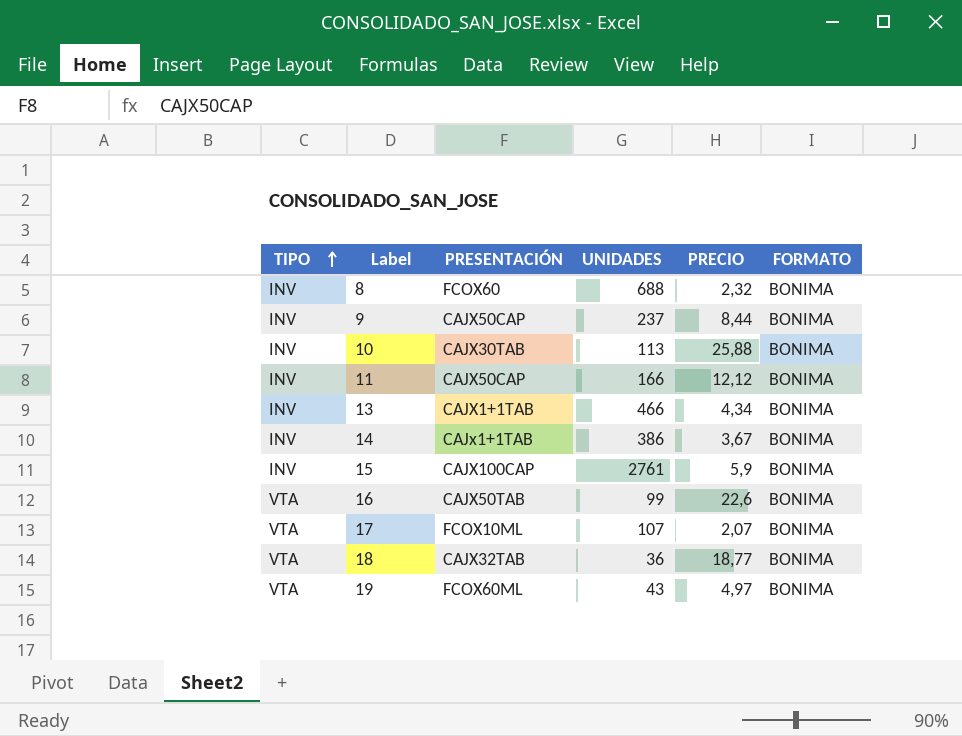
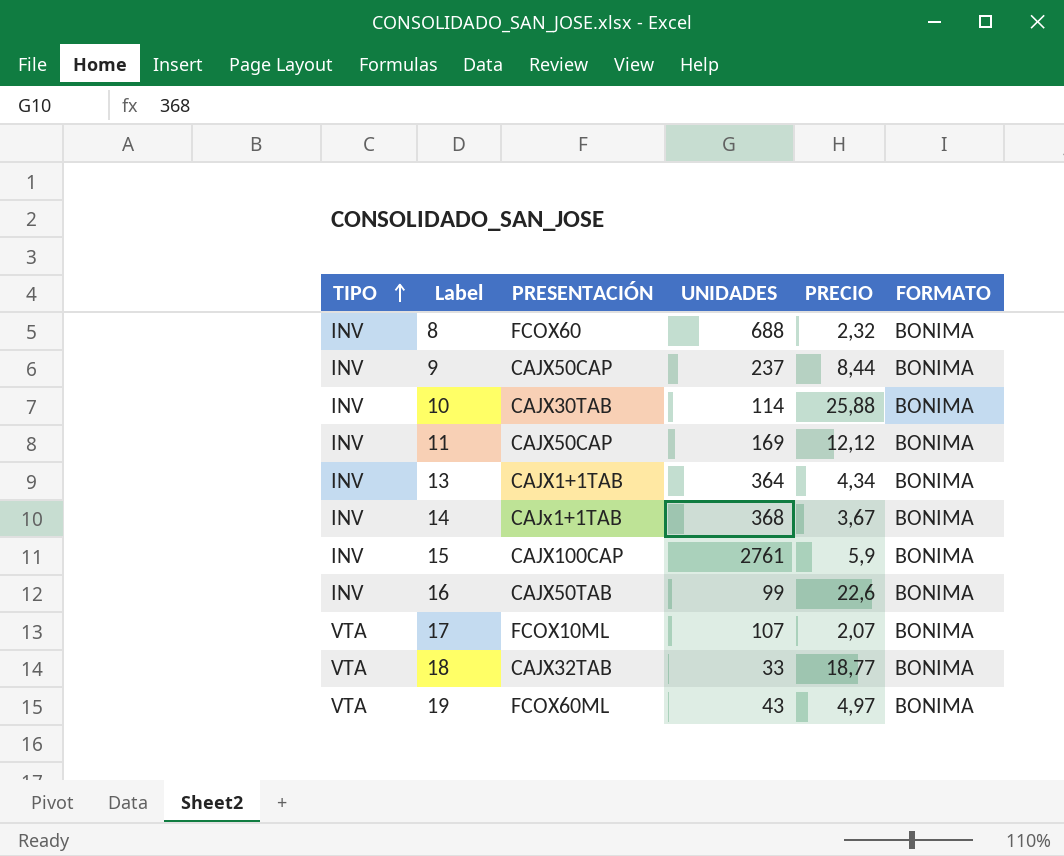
10 | UNIDADES: 113 -> 114
11 | UNIDADES: 166 -> 169
13 | UNIDADES: 466 -> 364
14 | UNIDADES: 386 -> 368
16 | TIPO: VTA -> INV
18 | UNIDADES: 36 -> 33

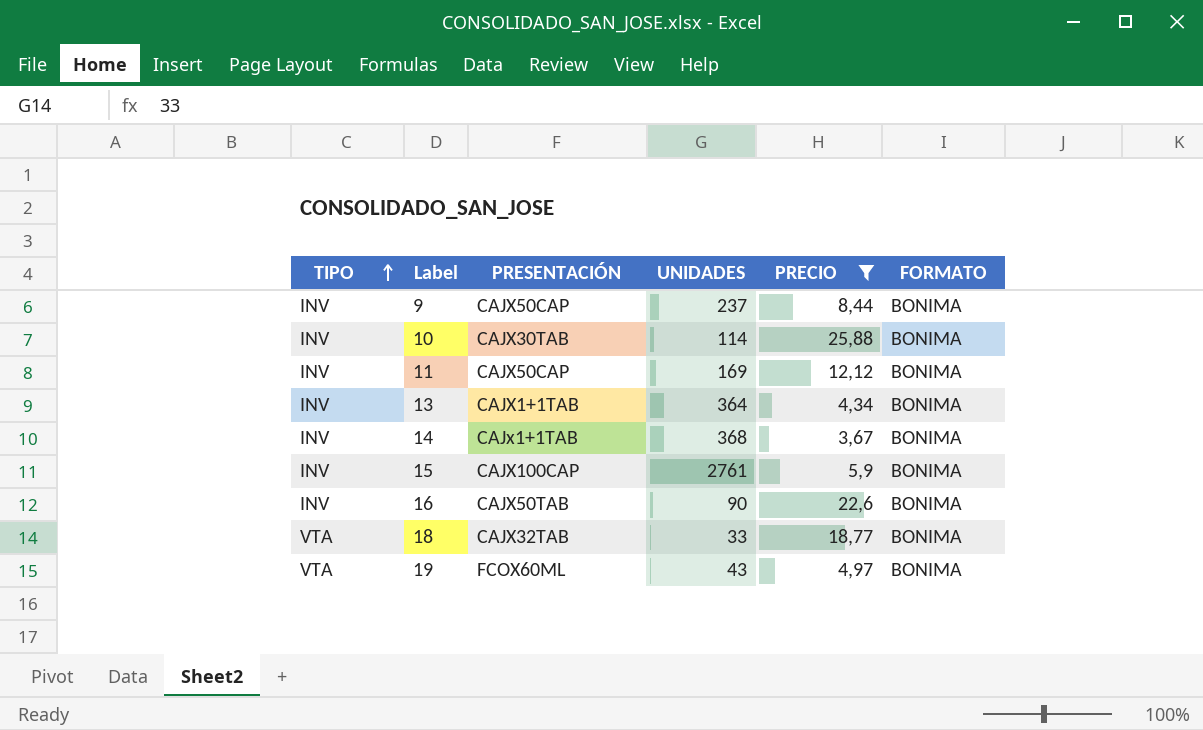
filter: none -> PRECIO >= 3,67
16 | UNIDADES: 99 -> 90

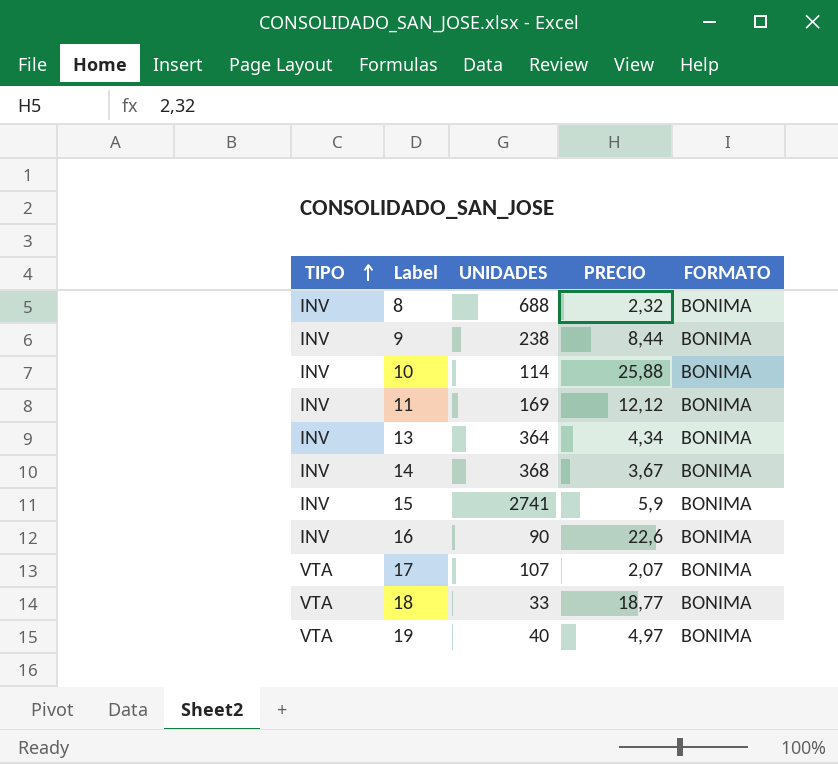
filter: PRECIO >= 3,67 -> none
column PRESENTACIÓN | position: 3 -> none
9 | UNIDADES: 237 -> 238
15 | UNIDADES: 2761 -> 2741
19 | UNIDADES: 43 -> 40

